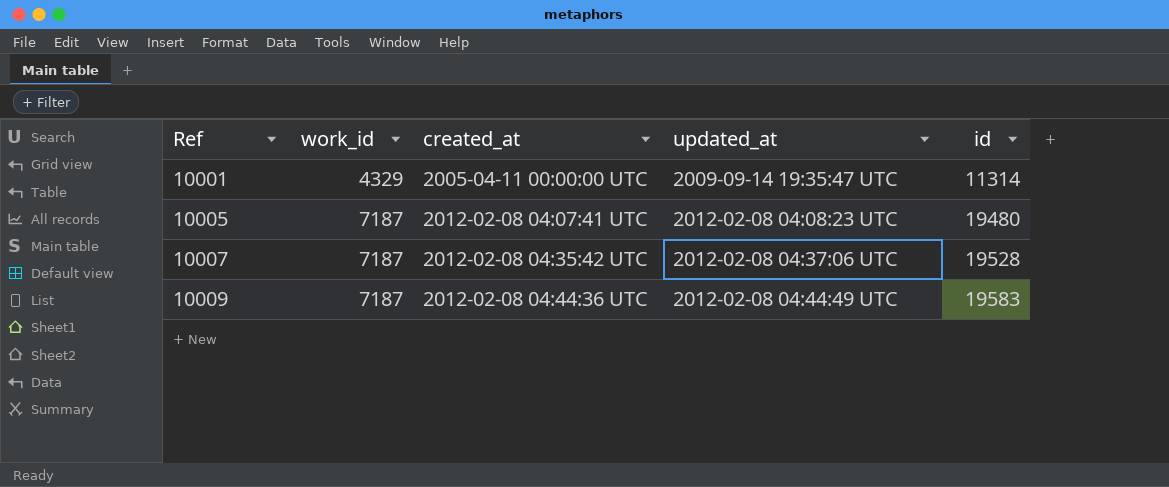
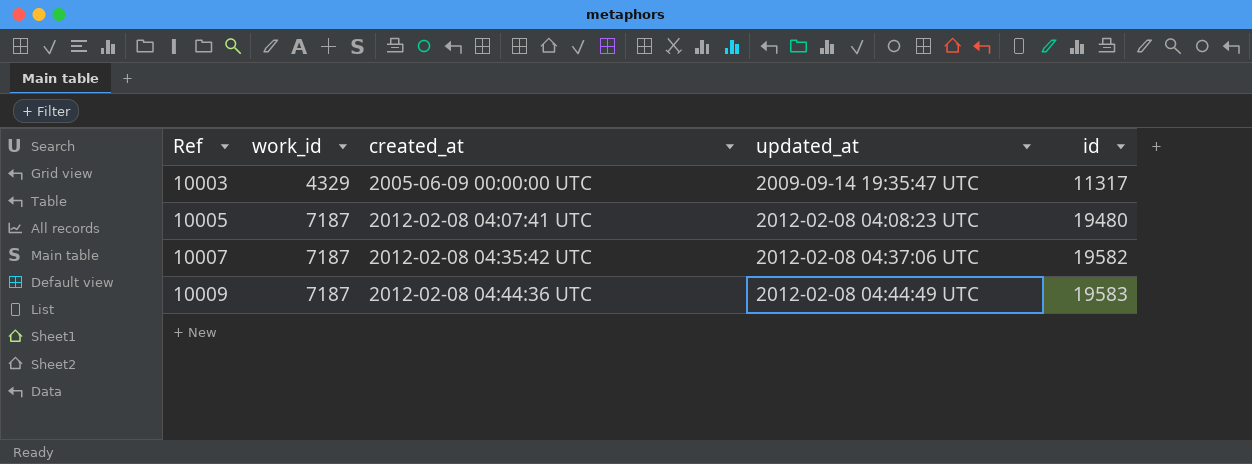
row 10001: 4329 | 2005-04-11 00:00:00 UTC | 2009-09-14 19:35:47 UTC | 11314 -> none
row 10003: none -> 4329 | 2005-06-09 00:00:00 UTC | 2009-09-14 19:35:47 UTC | 11317
10007 | id: 19528 -> 19582

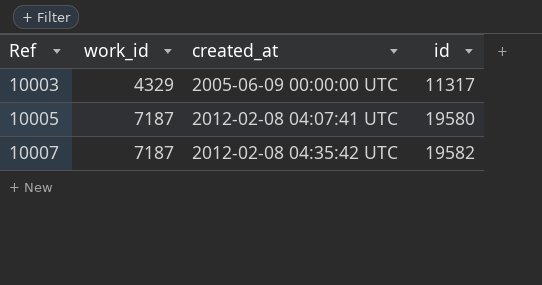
column updated_at | position: 4 -> none
row 10009: 7187 | 2012-02-08 04:44:36 UTC | 2012-02-08 04:44:49 UTC | 19583 -> none
10005 | id: 19480 -> 19580

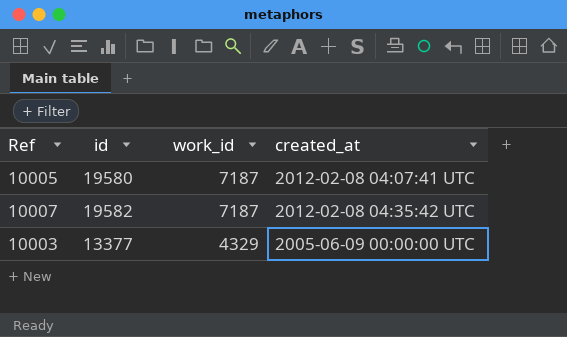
row order: Ref ascending -> work_id descending
column id | position: 4 -> 2
10003 | id: 11317 -> 13377

